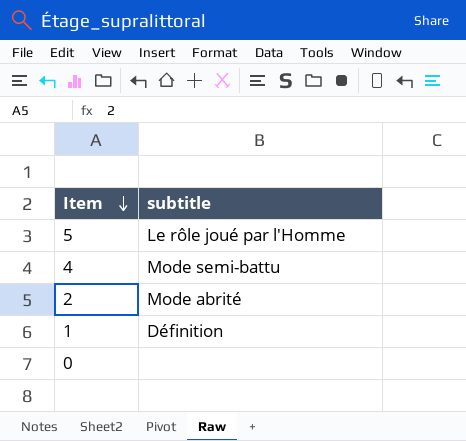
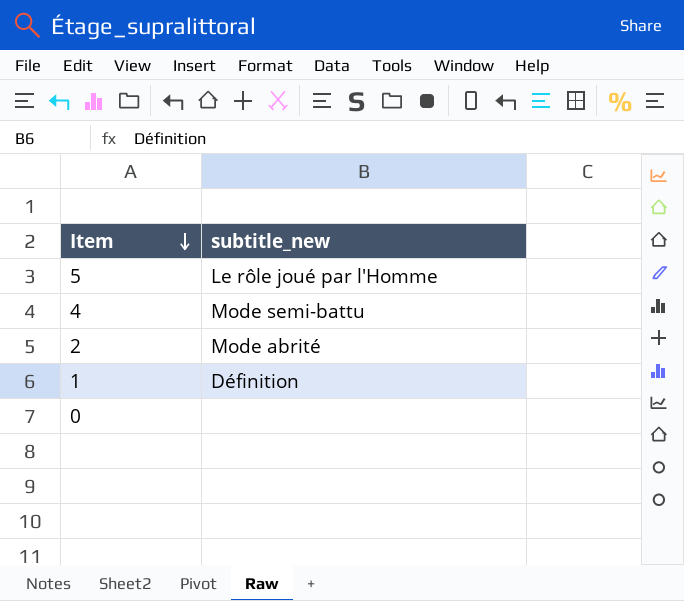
column name: subtitle -> subtitle_new

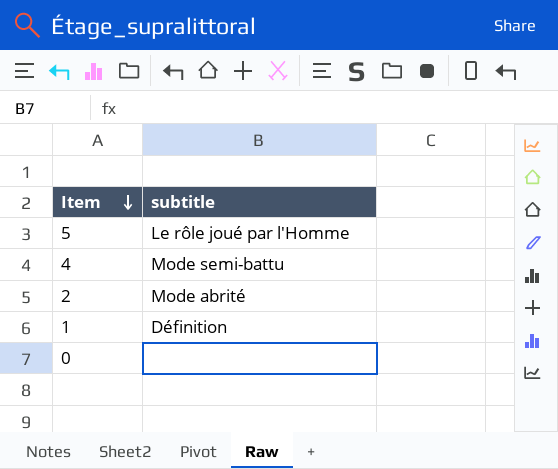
column name: subtitle_new -> subtitle

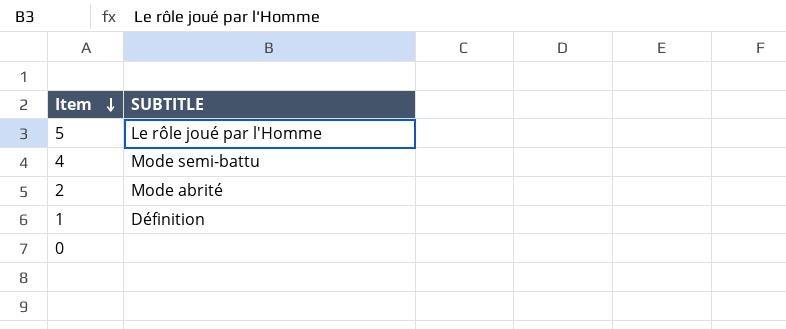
column name: subtitle -> SUBTITLE

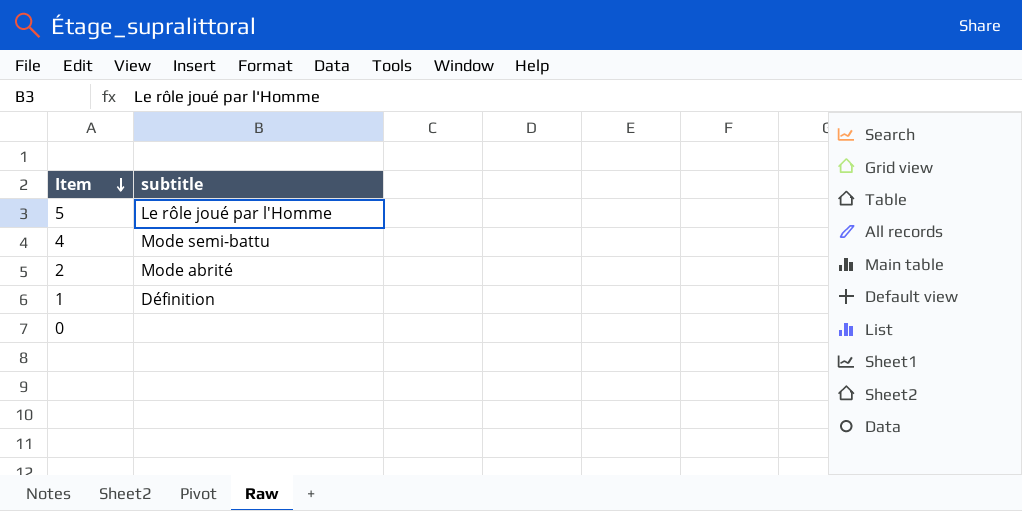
column name: SUBTITLE -> subtitle

